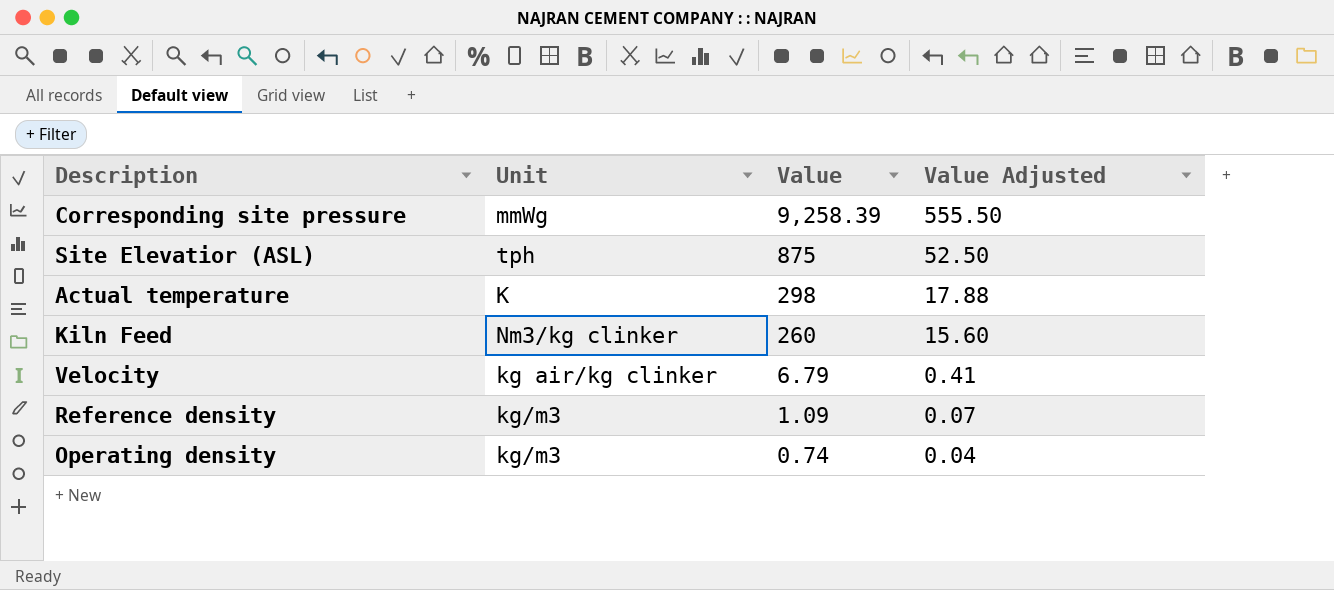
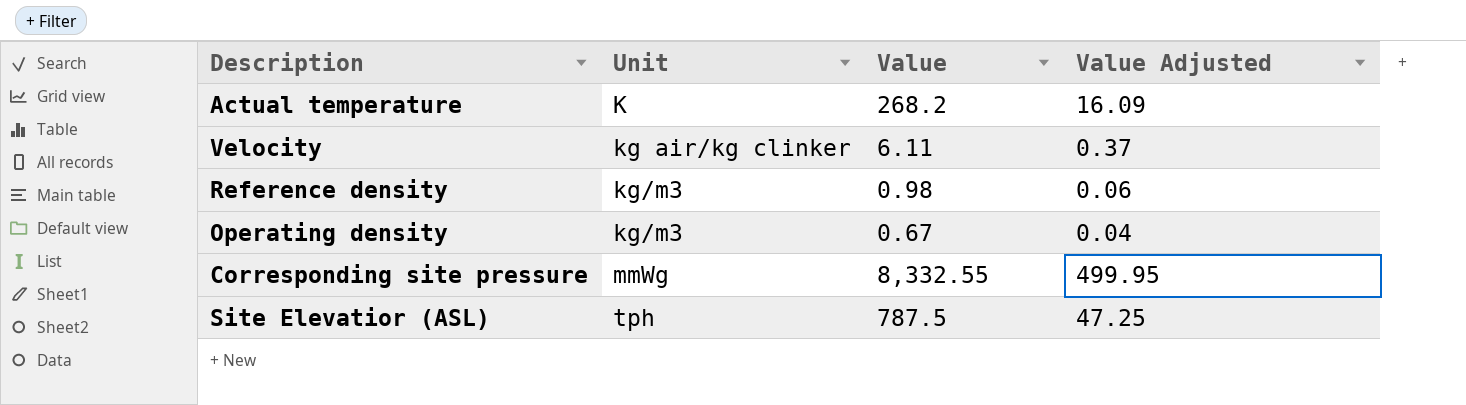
row order: Value descending -> Unit ascending
row Kiln Feed: Nm3/kg clinker | 260 | 15.60 -> none
Actual temperature | Value: 298 -> 268.2
Actual temperature | Value Adjusted: 17.88 -> 16.09
Velocity | Value: 6.79 -> 6.11
Velocity | Value Adjusted: 0.41 -> 0.37
Reference density | Value: 1.09 -> 0.98
Reference density | Value Adjusted: 0.07 -> 0.06
Operating density | Value: 0.74 -> 0.67
Corresponding site pressure | Value: 9,258.39 -> 8,332.55
Corresponding site pressure | Value Adjusted: 555.50 -> 499.95
Site Elevatior (ASL) | Value: 875 -> 787.5
Site Elevatior (ASL) | Value Adjusted: 52.50 -> 47.25

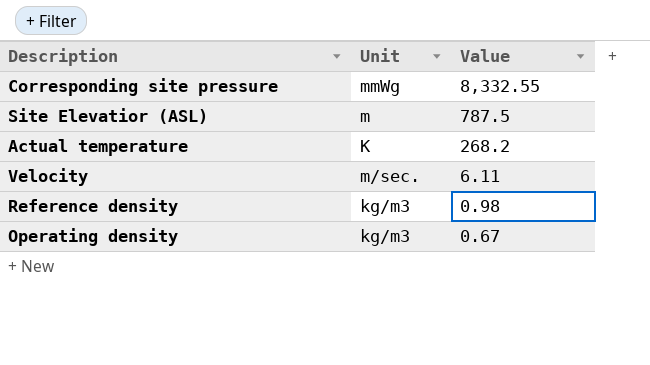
row order: Unit ascending -> Value descending
column Value Adjusted | formula: [Value] * 0.06 -> none
Site Elevatior (ASL) | Unit: tph -> m
Velocity | Unit: kg air/kg clinker -> m/sec.

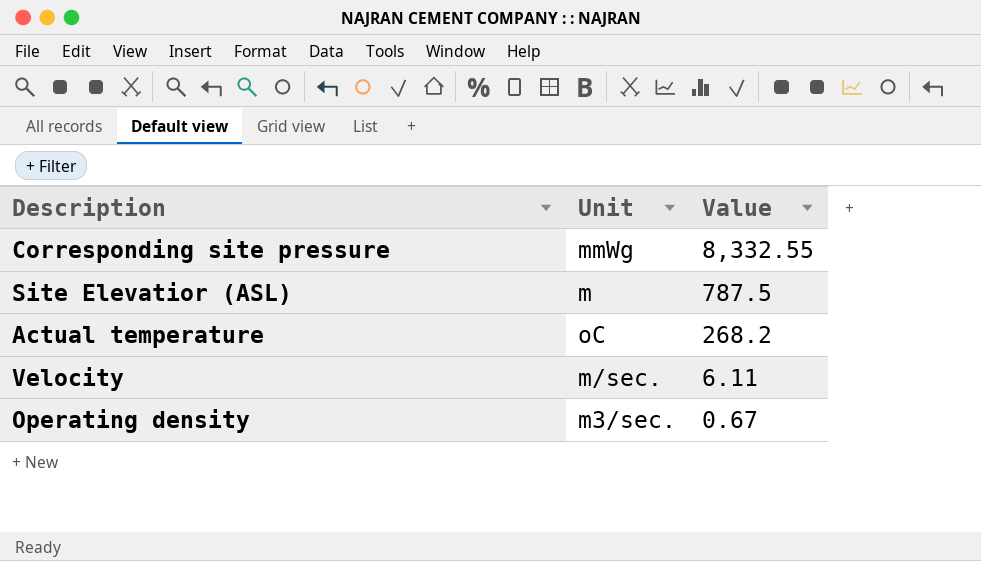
row Reference density: kg/m3 | 0.98 -> none
Actual temperature | Unit: K -> oC
Operating density | Unit: kg/m3 -> m3/sec.

